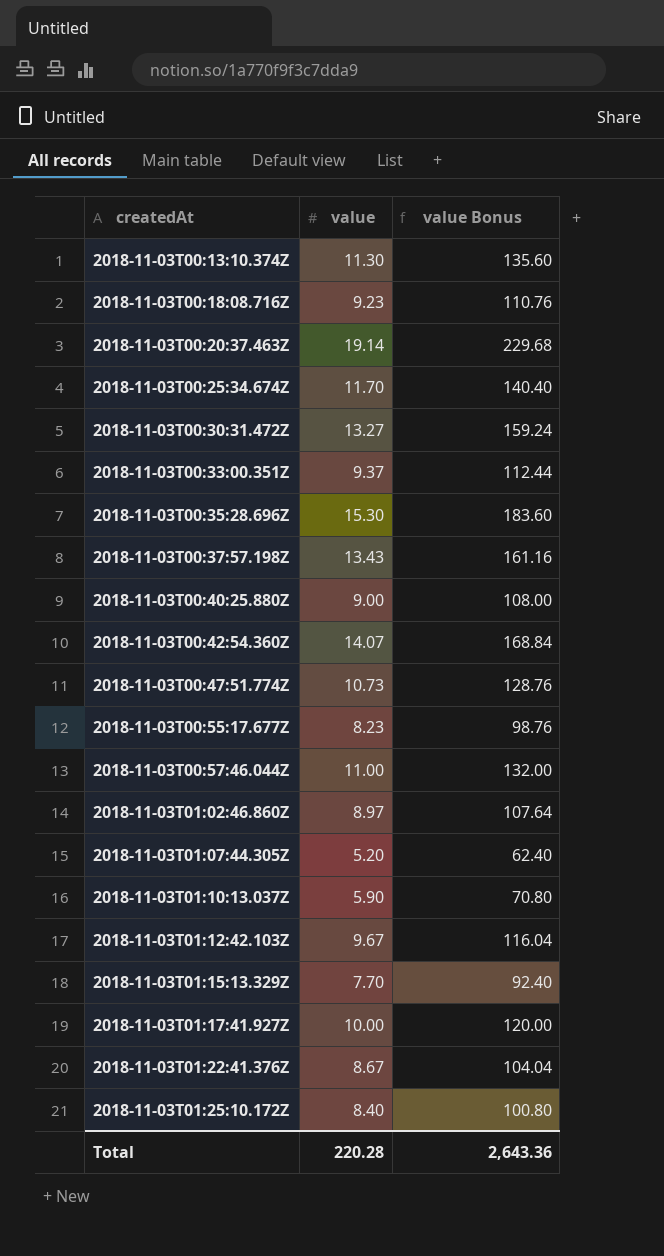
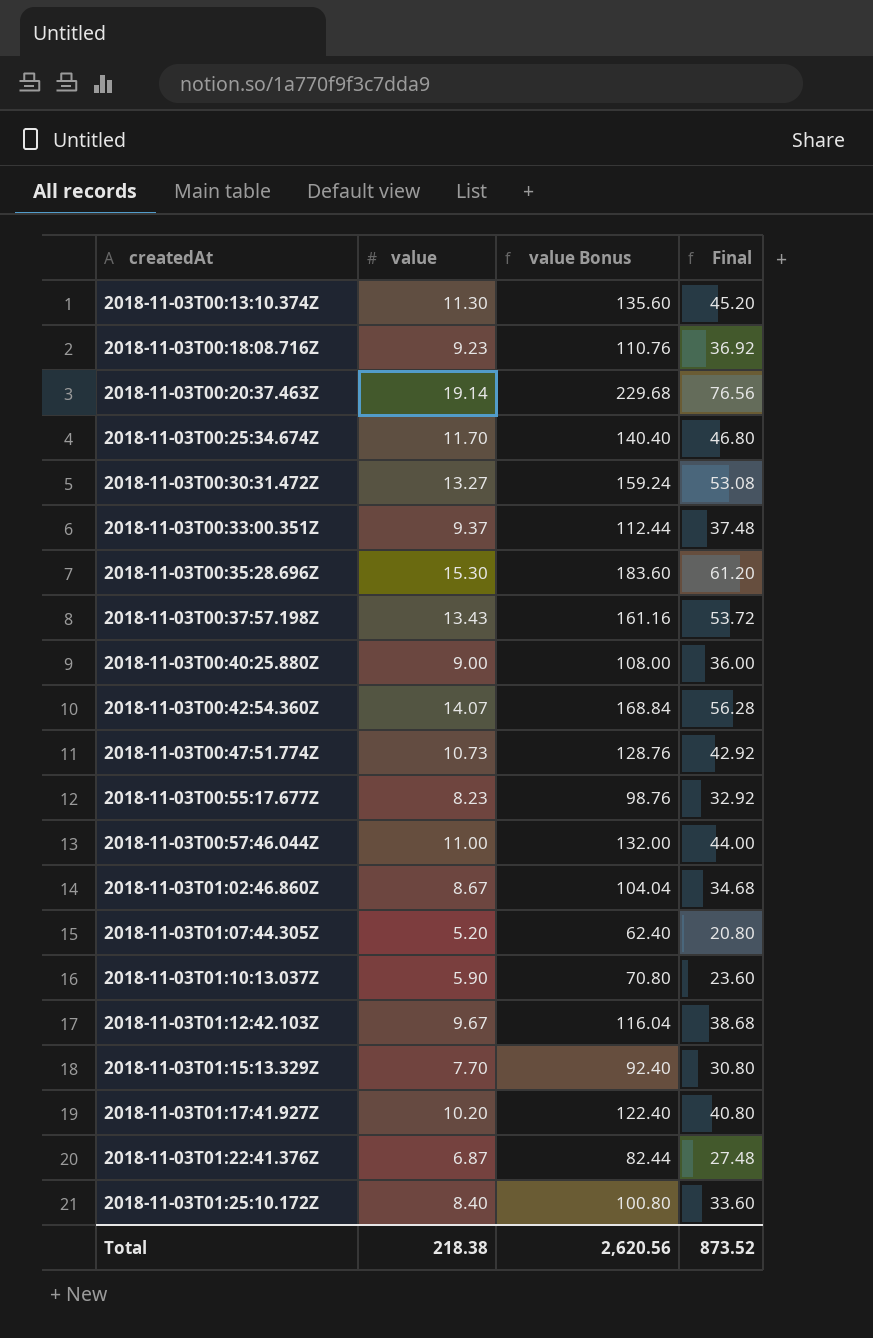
column Final | formula: none -> [value] * 4
2018-11-03T01:02:46.860Z | value: 8.97 -> 8.67
2018-11-03T01:02:46.860Z | value Bonus: 107.64 -> 104.04
2018-11-03T01:17:41.927Z | value: 10.00 -> 10.20
2018-11-03T01:17:41.927Z | value Bonus: 120.00 -> 122.40
2018-11-03T01:22:41.376Z | value: 8.67 -> 6.87
2018-11-03T01:22:41.376Z | value Bonus: 104.04 -> 82.44
Total | value: 220.28 -> 218.38
Total | value Bonus: 2,643.36 -> 2,620.56

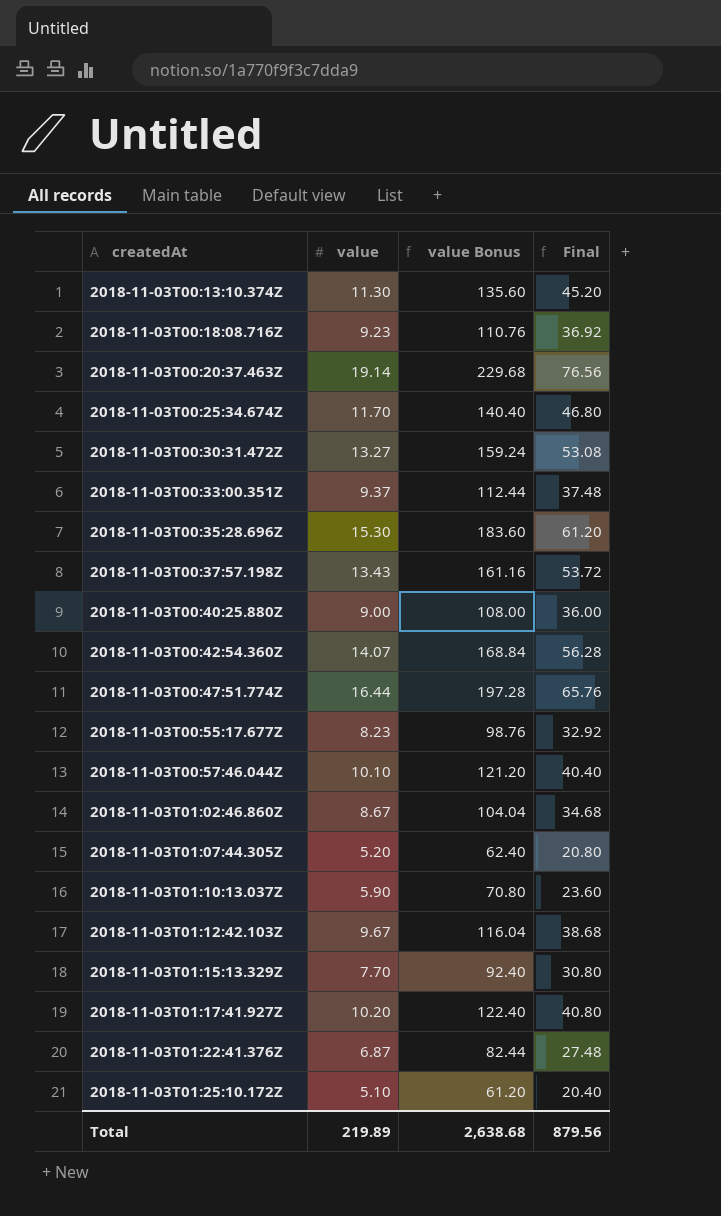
2018-11-03T00:47:51.774Z | value: 10.73 -> 16.44
2018-11-03T00:47:51.774Z | value Bonus: 128.76 -> 197.28
2018-11-03T00:47:51.774Z | Final: 42.92 -> 65.76
2018-11-03T00:57:46.044Z | value: 11.00 -> 10.10
2018-11-03T00:57:46.044Z | value Bonus: 132.00 -> 121.20
2018-11-03T00:57:46.044Z | Final: 44.00 -> 40.40
2018-11-03T01:25:10.172Z | value: 8.40 -> 5.10
2018-11-03T01:25:10.172Z | value Bonus: 100.80 -> 61.20
2018-11-03T01:25:10.172Z | Final: 33.60 -> 20.40
Total | value: 218.38 -> 219.89
Total | value Bonus: 2,620.56 -> 2,638.68
Total | Final: 873.52 -> 879.56

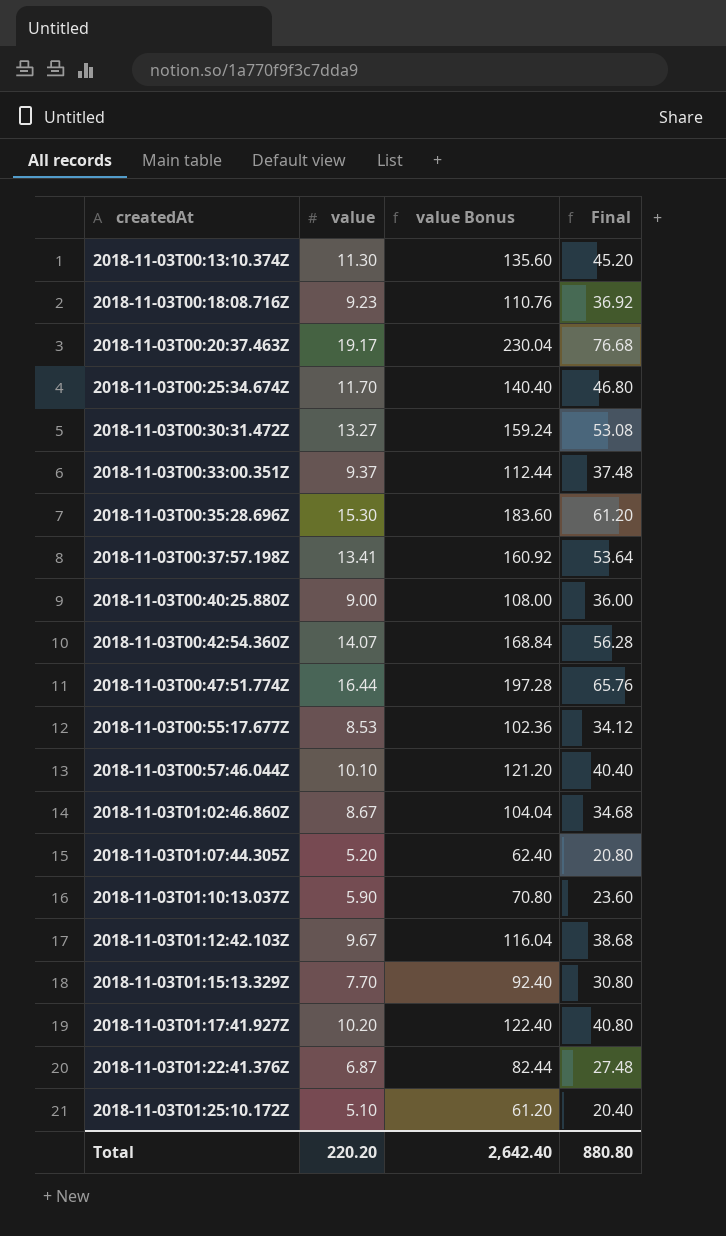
2018-11-03T00:20:37.463Z | value: 19.14 -> 19.17
2018-11-03T00:20:37.463Z | value Bonus: 229.68 -> 230.04
2018-11-03T00:20:37.463Z | Final: 76.56 -> 76.68
2018-11-03T00:37:57.198Z | value: 13.43 -> 13.41
2018-11-03T00:37:57.198Z | value Bonus: 161.16 -> 160.92
2018-11-03T00:37:57.198Z | Final: 53.72 -> 53.64
2018-11-03T00:55:17.677Z | value: 8.23 -> 8.53
2018-11-03T00:55:17.677Z | value Bonus: 98.76 -> 102.36
2018-11-03T00:55:17.677Z | Final: 32.92 -> 34.12
Total | value: 219.89 -> 220.20
Total | value Bonus: 2,638.68 -> 2,642.40
Total | Final: 879.56 -> 880.80

